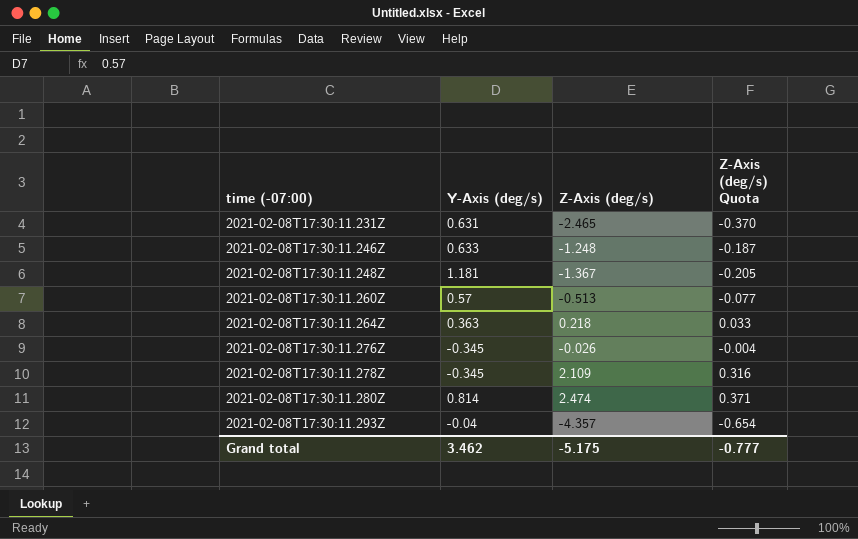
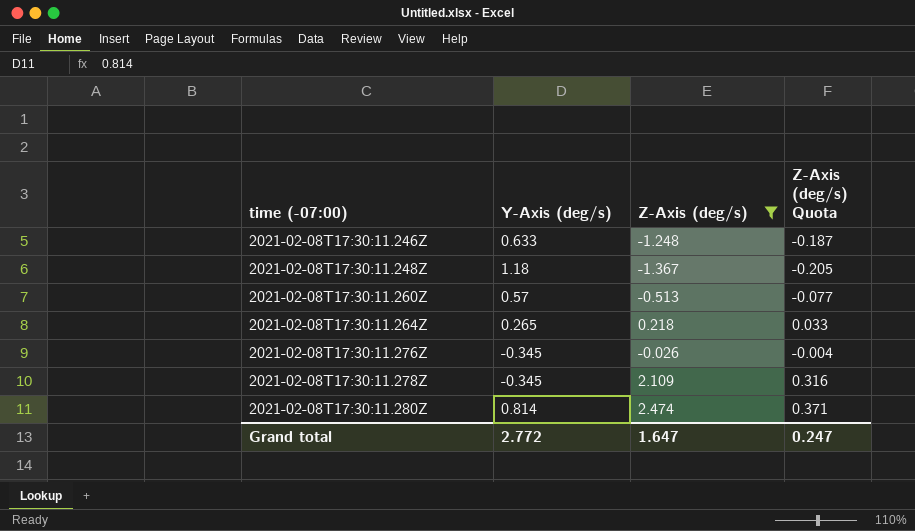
filter: none -> Z-Axis (deg/s) >= -1.367
2021-02-08T17:30:11.248Z | Y-Axis (deg/s): 1.181 -> 1.18
2021-02-08T17:30:11.264Z | Y-Axis (deg/s): 0.363 -> 0.265
Grand total | Y-Axis (deg/s): 3.462 -> 2.772
Grand total | Z-Axis (deg/s): -5.175 -> 1.647
Grand total | Z-Axis (deg/s) Quota: -0.777 -> 0.247

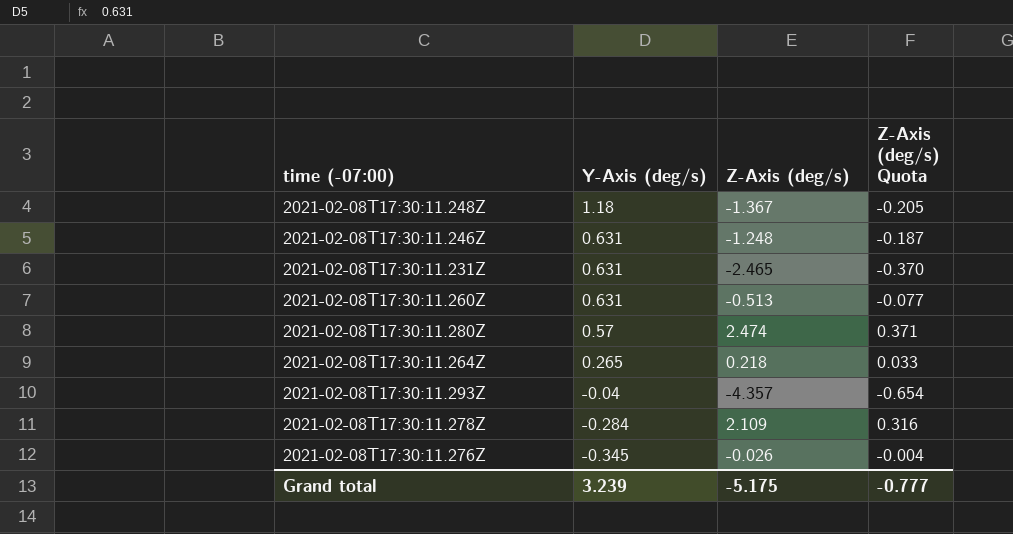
filter: Z-Axis (deg/s) >= -1.367 -> none
row order: time (-07:00) ascending -> Y-Axis (deg/s) descending
2021-02-08T17:30:11.246Z | Y-Axis (deg/s): 0.633 -> 0.631
2021-02-08T17:30:11.260Z | Y-Axis (deg/s): 0.57 -> 0.631
2021-02-08T17:30:11.280Z | Y-Axis (deg/s): 0.814 -> 0.57
2021-02-08T17:30:11.278Z | Y-Axis (deg/s): -0.345 -> -0.284
Grand total | Y-Axis (deg/s): 2.772 -> 3.239
Grand total | Z-Axis (deg/s): 1.647 -> -5.175
Grand total | Z-Axis (deg/s) Quota: 0.247 -> -0.777

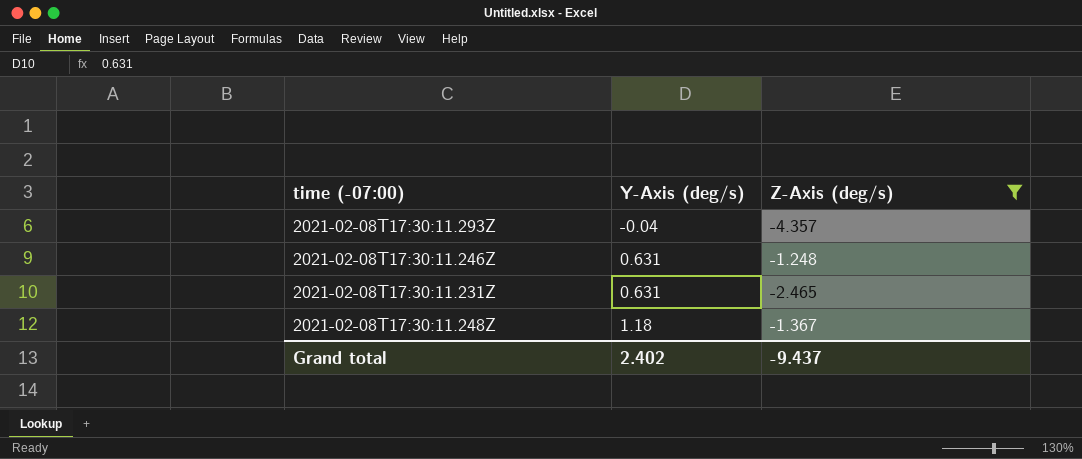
filter: none -> Z-Axis (deg/s) <= -1.248
row order: Y-Axis (deg/s) descending -> Y-Axis (deg/s) ascending
column Z-Axis (deg/s) Quota | formula: [Z-Axis (deg/s)] * 0.15 -> none
Grand total | Y-Axis (deg/s): 3.239 -> 2.402
Grand total | Z-Axis (deg/s): -5.175 -> -9.437

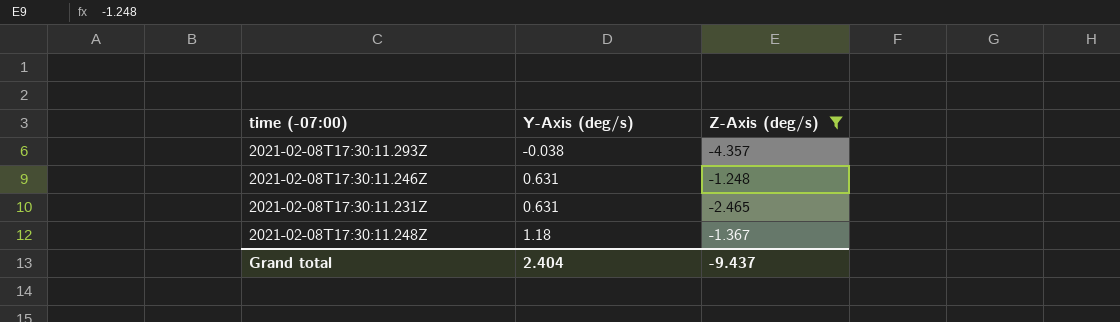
2021-02-08T17:30:11.293Z | Y-Axis (deg/s): -0.04 -> -0.038
Grand total | Y-Axis (deg/s): 2.402 -> 2.404

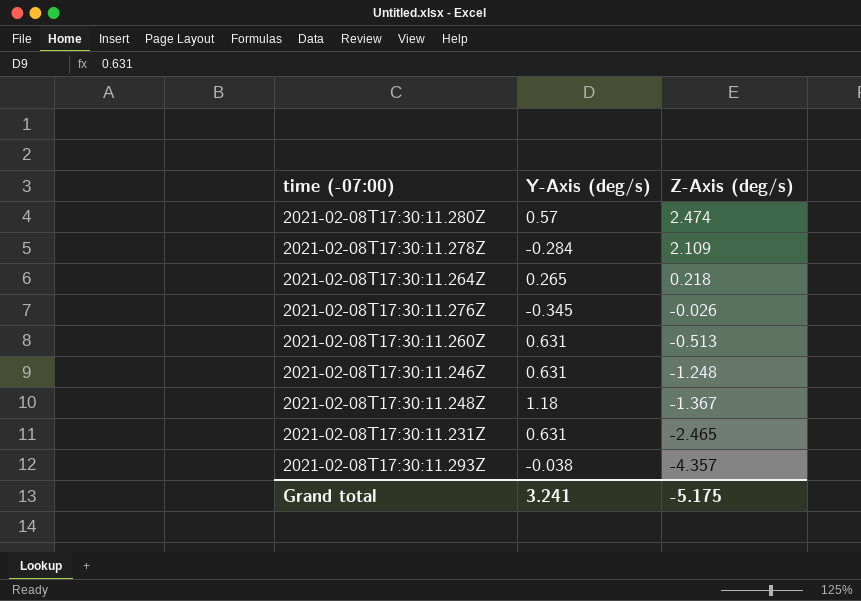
filter: Z-Axis (deg/s) <= -1.248 -> none
row order: Y-Axis (deg/s) ascending -> Z-Axis (deg/s) descending
Grand total | Y-Axis (deg/s): 2.404 -> 3.241
Grand total | Z-Axis (deg/s): -9.437 -> -5.175

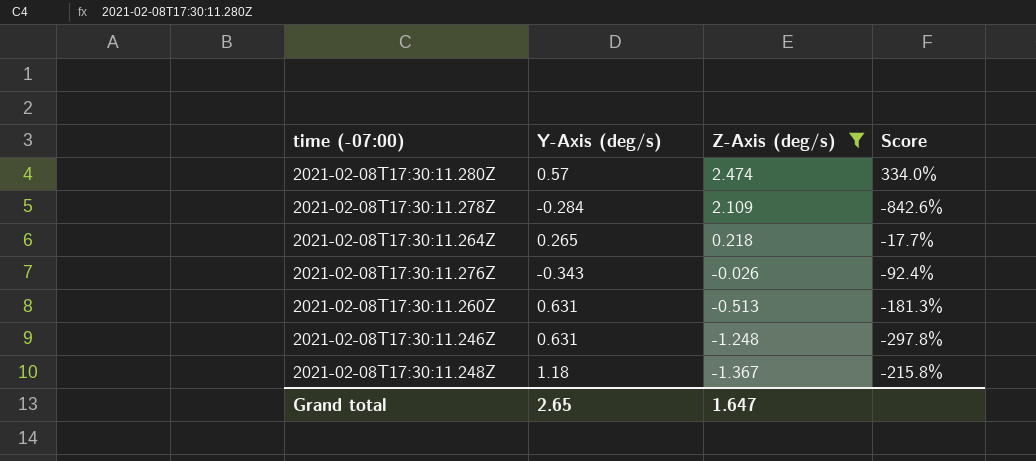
filter: none -> Z-Axis (deg/s) >= -1.367
column Score | formula: none -> ([Z-Axis (deg/s)] - [Y-Axis (deg/s)]) / [Y-Axis (deg/s)]
2021-02-08T17:30:11.276Z | Y-Axis (deg/s): -0.345 -> -0.343
Grand total | Y-Axis (deg/s): 3.241 -> 2.65
Grand total | Z-Axis (deg/s): -5.175 -> 1.647

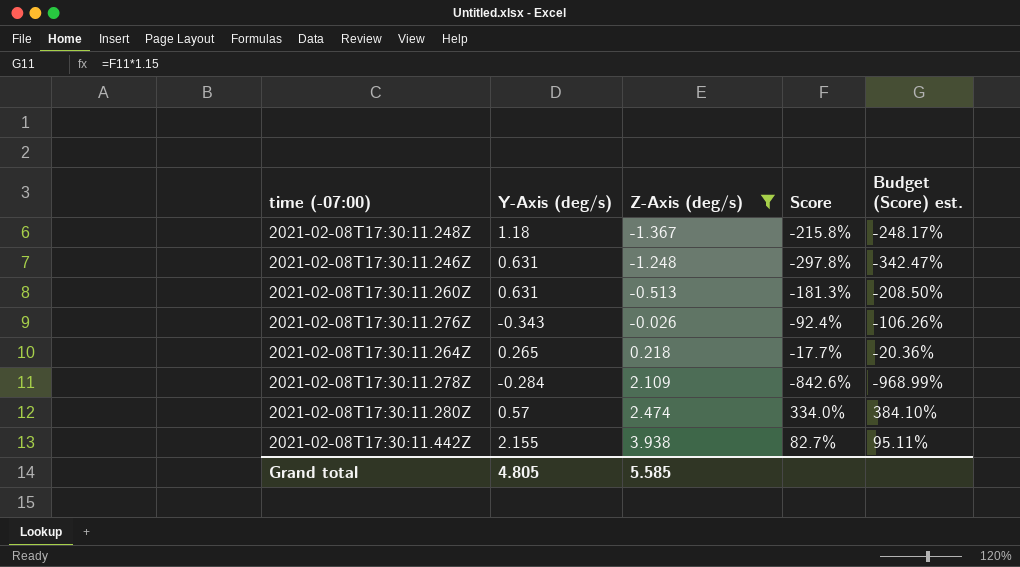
row order: Z-Axis (deg/s) descending -> Z-Axis (deg/s) ascending
column Budget (Score) est. | formula: none -> [Score] * 1.15
row 2021-02-08T17:30:11.442Z: none -> 2.155 | 3.938 | 82.7% | 95.11%
Grand total | Y-Axis (deg/s): 2.65 -> 4.805
Grand total | Z-Axis (deg/s): 1.647 -> 5.585

